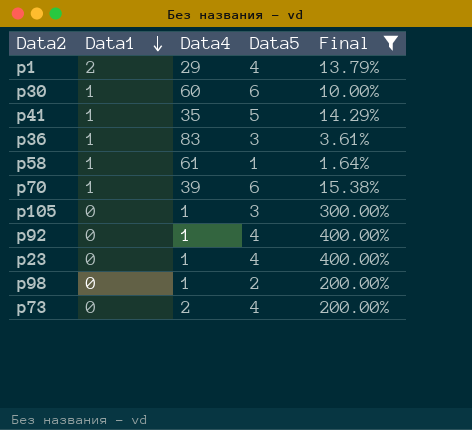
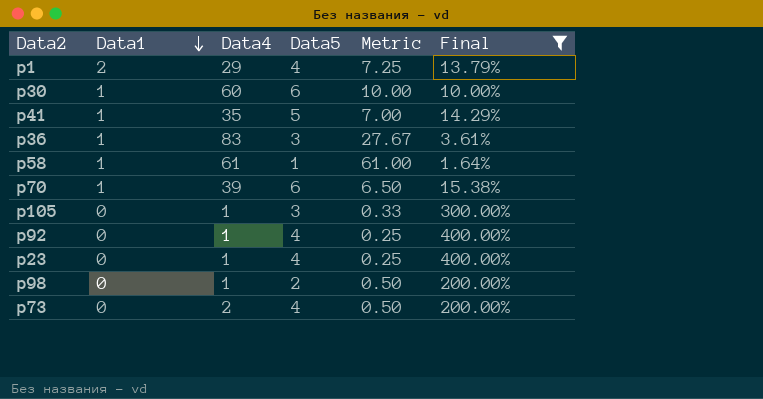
column Metric | formula: none -> [Data4] / [Data5]

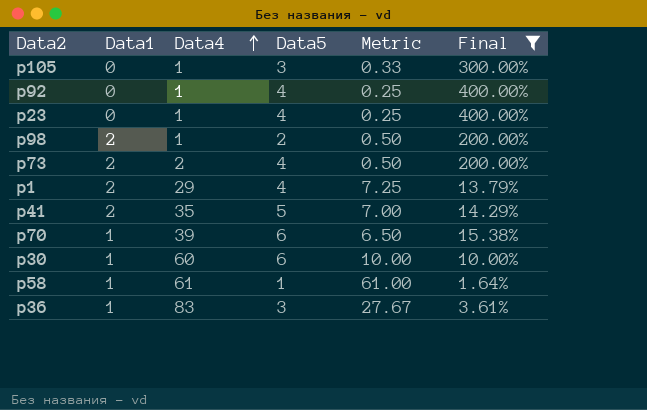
row order: Data1 descending -> Data4 ascending
p98 | Data1: 0 -> 2
p73 | Data1: 0 -> 2
p41 | Data1: 1 -> 2

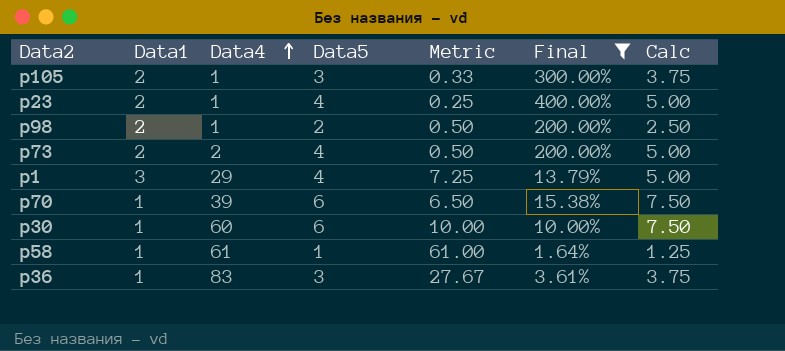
column Calc | formula: none -> [Data5] * 1.25
row p92: 0 | 1 | 4 | 0.25 | 400.00% -> none
row p41: 2 | 35 | 5 | 7.00 | 14.29% -> none
p105 | Data1: 0 -> 2
p23 | Data1: 0 -> 2
p1 | Data1: 2 -> 3

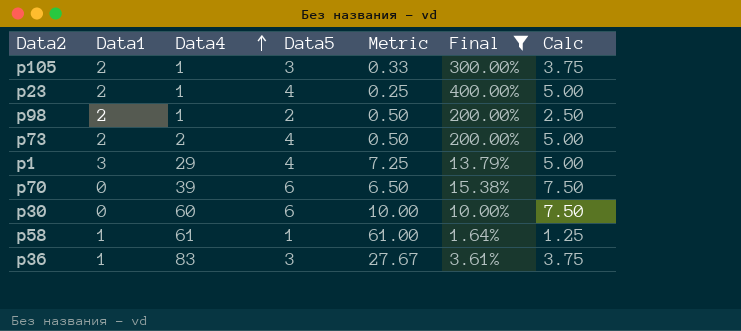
p70 | Data1: 1 -> 0
p30 | Data1: 1 -> 0

